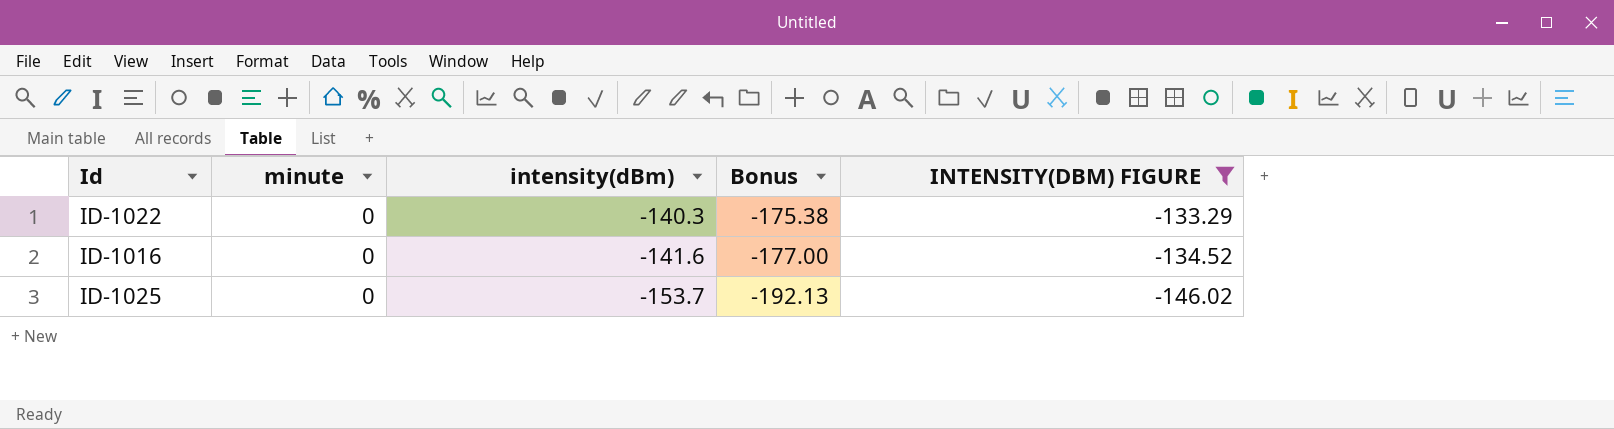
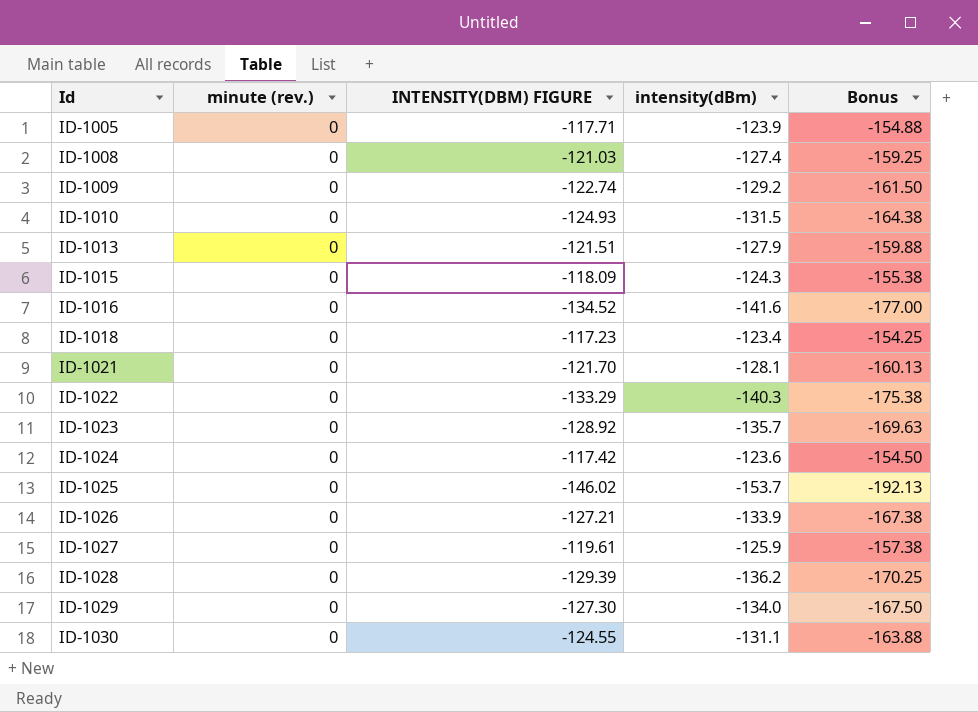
filter: INTENSITY(DBM) FIGURE <= -133.29 -> none
row order: intensity(dBm) descending -> Id ascending
column name: minute -> minute (rev.)
column INTENSITY(DBM) FIGURE | position: 5 -> 3

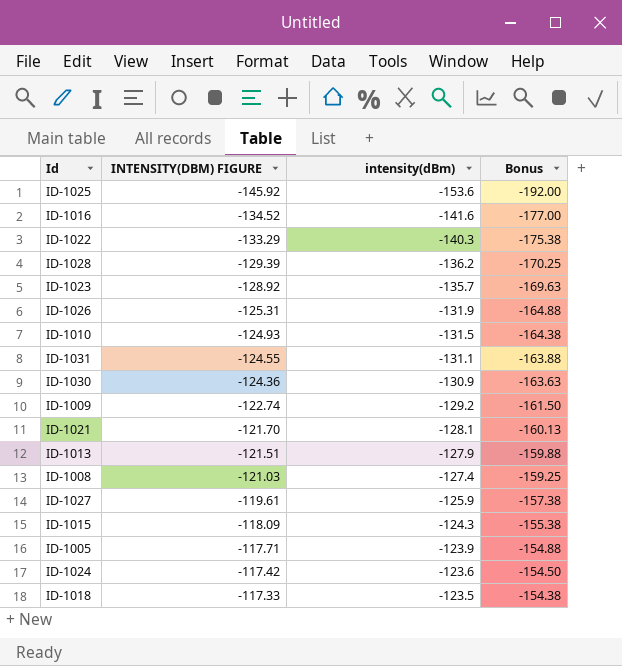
row order: Id ascending -> INTENSITY(DBM) FIGURE ascending
column minute (rev.) | position: 2 -> none
row ID-1029: 0 | -127.30 | -134.0 | -167.50 -> none
ID-1025 | INTENSITY(DBM) FIGURE: -146.02 -> -145.92
ID-1025 | intensity(dBm): -153.7 -> -153.6
ID-1025 | Bonus: -192.13 -> -192.00
ID-1026 | INTENSITY(DBM) FIGURE: -127.21 -> -125.31
ID-1026 | intensity(dBm): -133.9 -> -131.9
ID-1026 | Bonus: -167.38 -> -164.88
row ID-1031: none -> -124.55 | -131.1 | -163.88
ID-1030 | INTENSITY(DBM) FIGURE: -124.55 -> -124.36
ID-1030 | intensity(dBm): -131.1 -> -130.9
ID-1030 | Bonus: -163.88 -> -163.63
ID-1018 | INTENSITY(DBM) FIGURE: -117.23 -> -117.33
ID-1018 | intensity(dBm): -123.4 -> -123.5
ID-1018 | Bonus: -154.25 -> -154.38

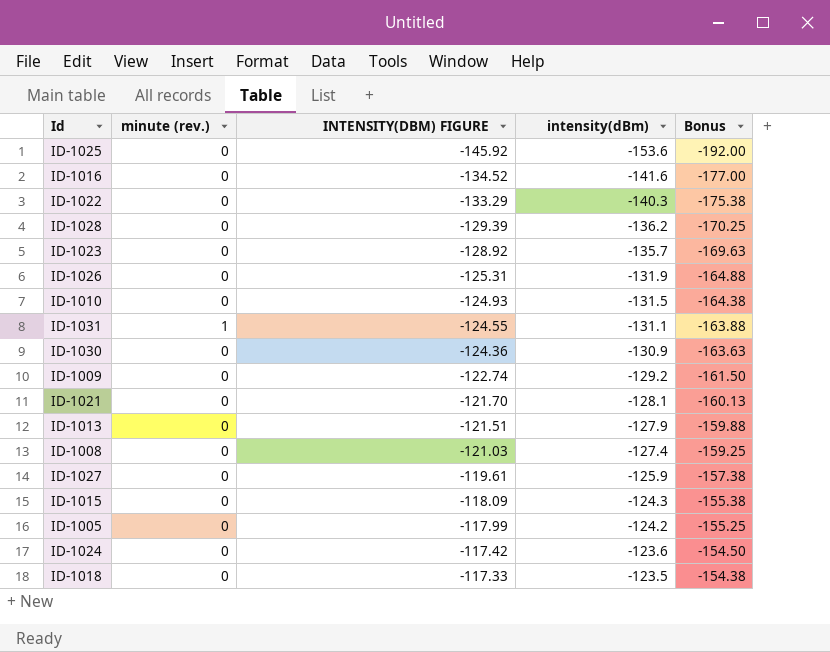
column minute (rev.) | position: none -> 2
ID-1005 | INTENSITY(DBM) FIGURE: -117.71 -> -117.99
ID-1005 | intensity(dBm): -123.9 -> -124.2
ID-1005 | Bonus: -154.88 -> -155.25

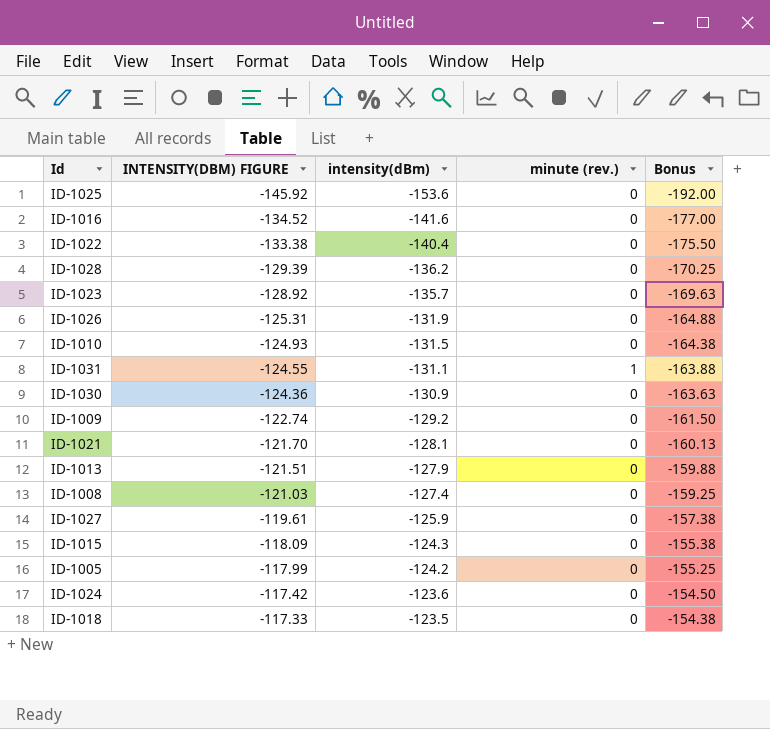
column minute (rev.) | position: 2 -> 4
ID-1022 | INTENSITY(DBM) FIGURE: -133.29 -> -133.38
ID-1022 | intensity(dBm): -140.3 -> -140.4
ID-1022 | Bonus: -175.38 -> -175.50

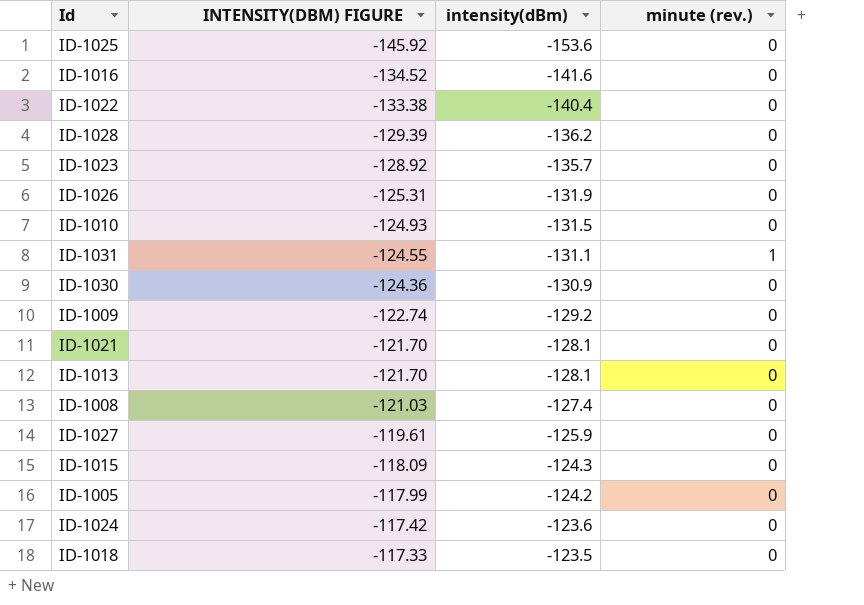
column Bonus | formula: [intensity(dBm)] * 1.25 -> none
ID-1013 | INTENSITY(DBM) FIGURE: -121.51 -> -121.70
ID-1013 | intensity(dBm): -127.9 -> -128.1

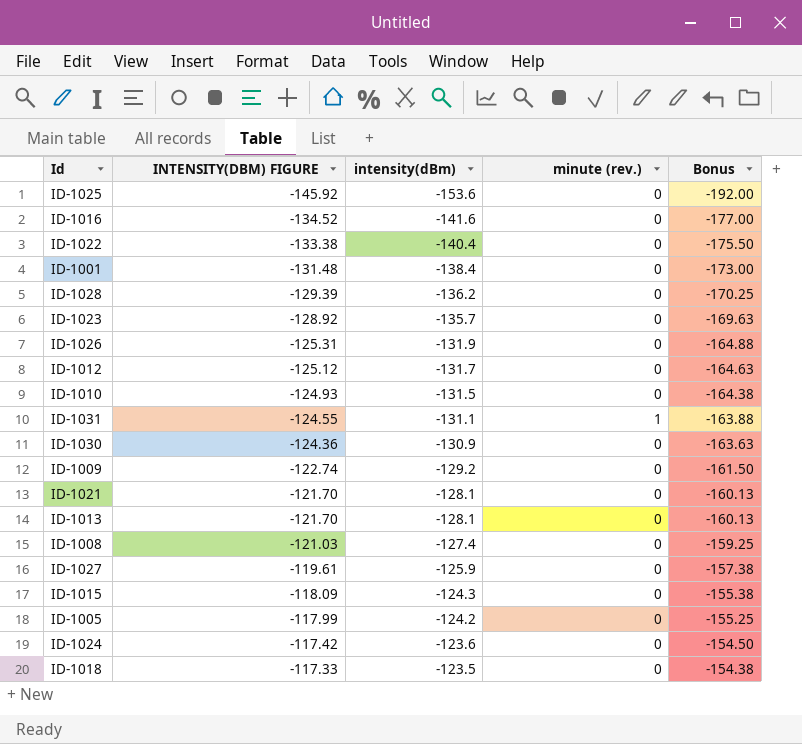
column Bonus | formula: none -> [intensity(dBm)] * 1.25
row ID-1001: none -> -131.48 | -138.4 | 0 | -173.00
row ID-1012: none -> -125.12 | -131.7 | 0 | -164.63

